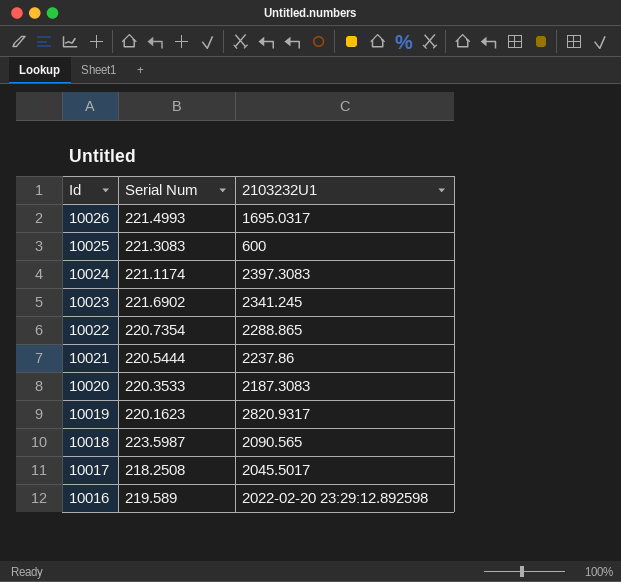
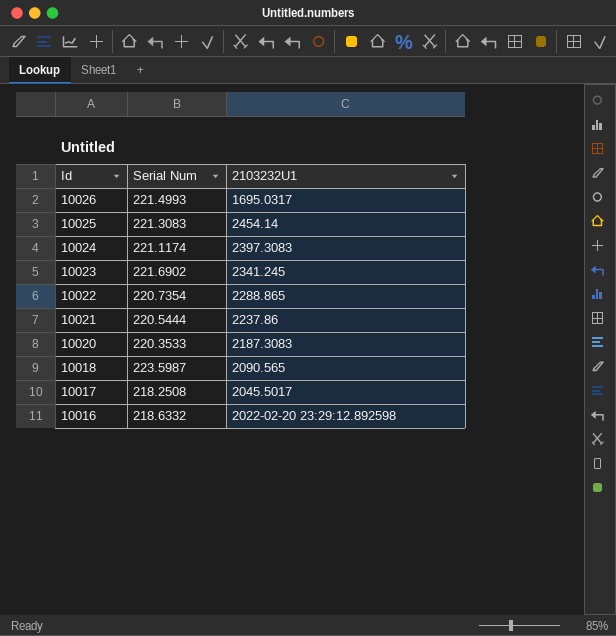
row 10019: 220.1623 | 2820.9317 -> none
10025 | 2103232U1: 600 -> 2454.14
10016 | Serial Num: 219.589 -> 218.6332

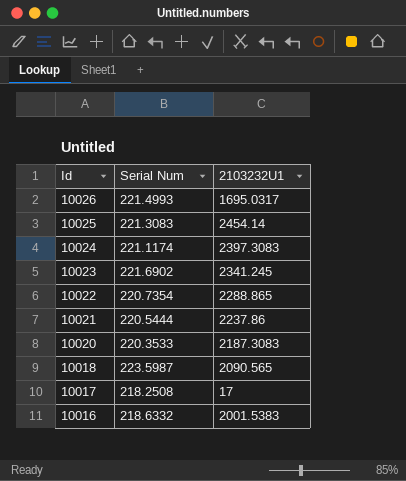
10017 | 2103232U1: 2045.5017 -> 17
10016 | 2103232U1: 2022-02-20 23:29:12.892598 -> 2001.5383

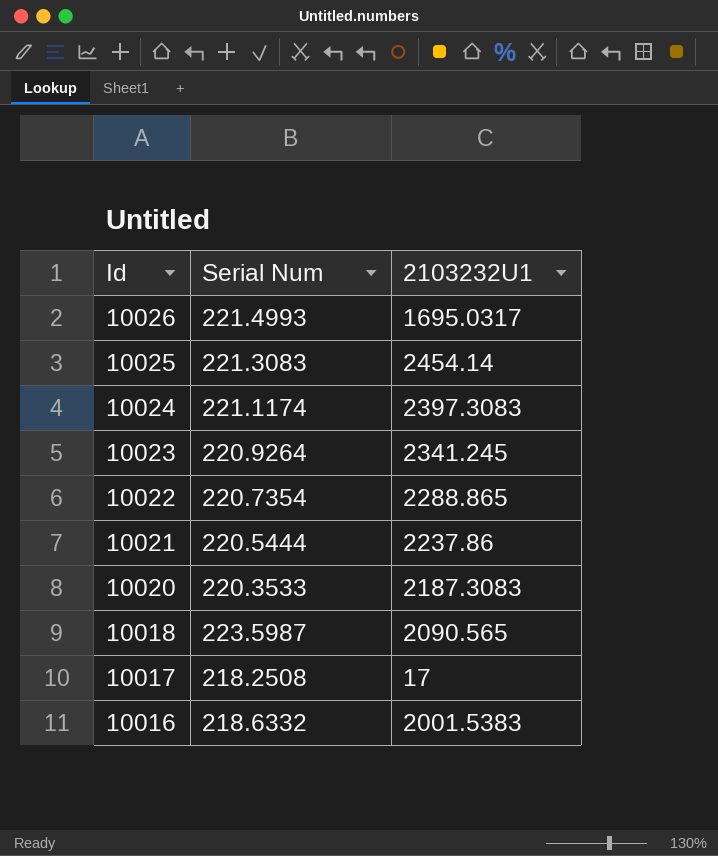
10023 | Serial Num: 221.6902 -> 220.9264

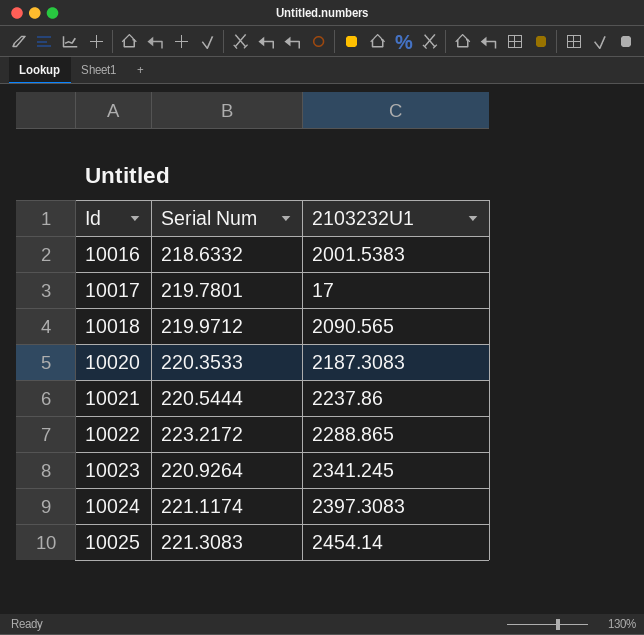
row order: Id descending -> Id ascending
row 10026: 221.4993 | 1695.0317 -> none
10017 | Serial Num: 218.2508 -> 219.7801
10018 | Serial Num: 223.5987 -> 219.9712
10022 | Serial Num: 220.7354 -> 223.2172

